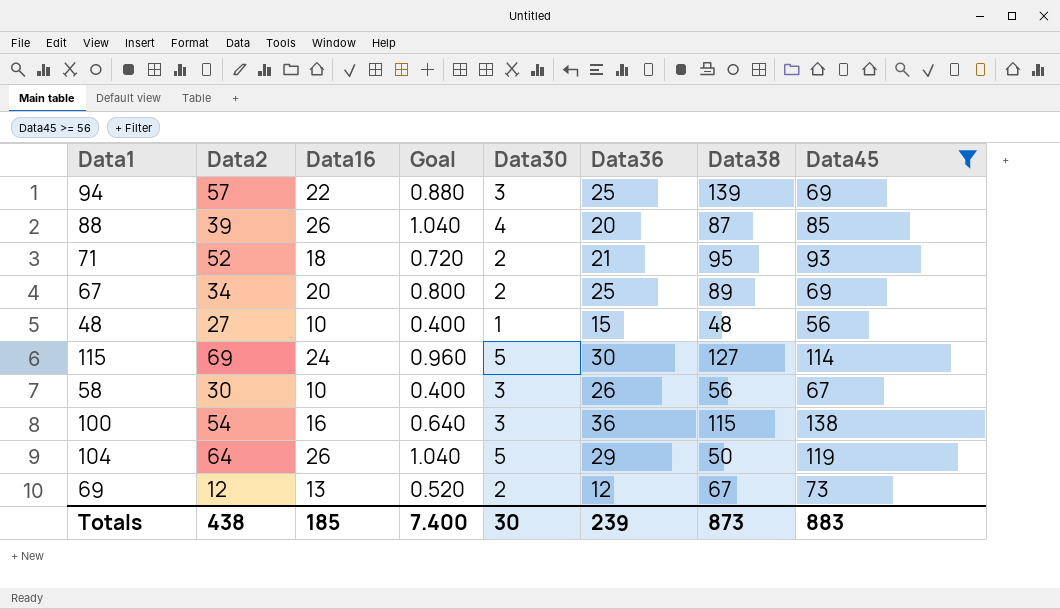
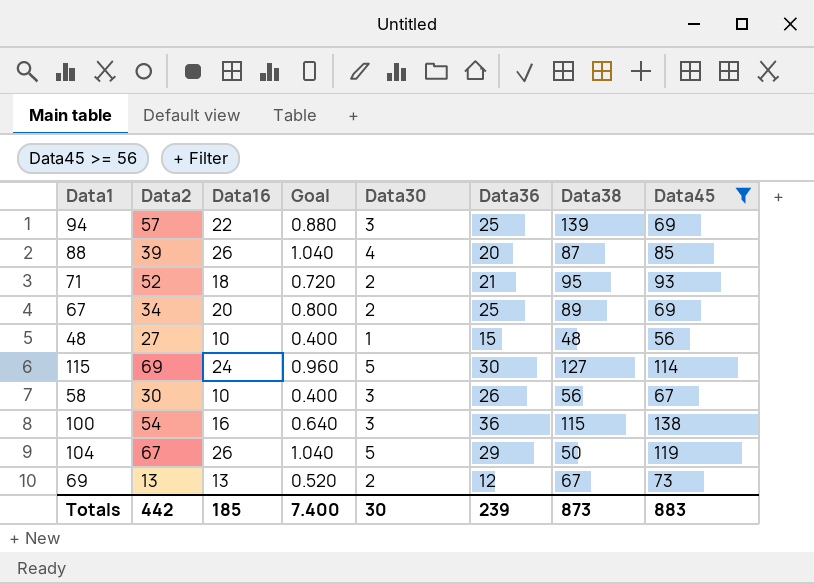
104 | Data2: 64 -> 67
69 | Data2: 12 -> 13
Totals | Data2: 438 -> 442

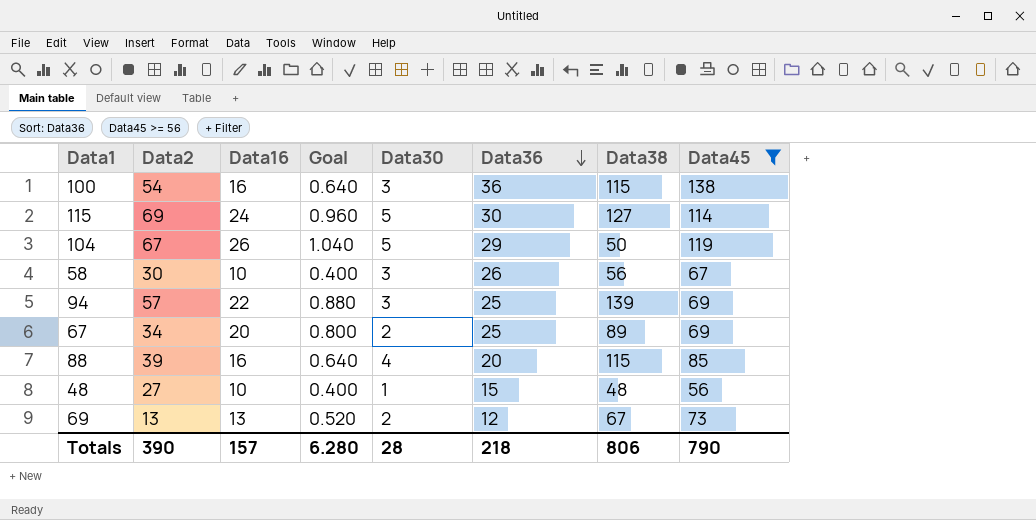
row order: none -> Data36 descending
row 71: 52 | 18 | 0.720 | 2 | 21 | 95 | 93 -> none
88 | Data16: 26 -> 16
88 | Goal: 1.040 -> 0.640
88 | Data38: 87 -> 115
Totals | Data2: 442 -> 390
Totals | Data16: 185 -> 157
Totals | Goal: 7.400 -> 6.280
Totals | Data30: 30 -> 28
Totals | Data36: 239 -> 218
Totals | Data38: 873 -> 806
Totals | Data45: 883 -> 790

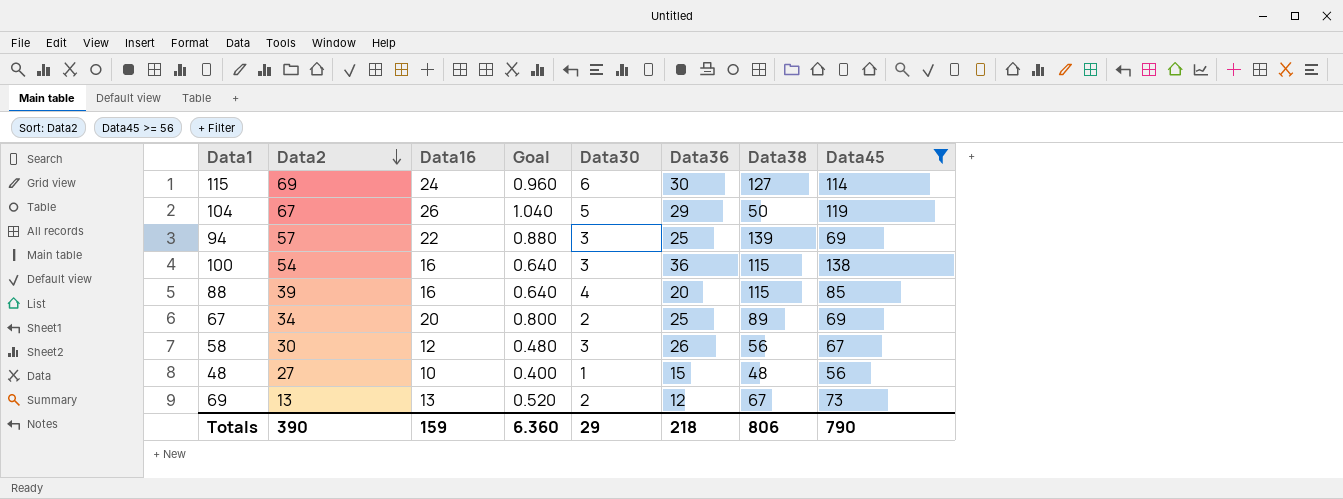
row order: Data36 descending -> Data2 descending
115 | Data30: 5 -> 6
58 | Data16: 10 -> 12
58 | Goal: 0.400 -> 0.480
Totals | Data16: 157 -> 159
Totals | Goal: 6.280 -> 6.360
Totals | Data30: 28 -> 29

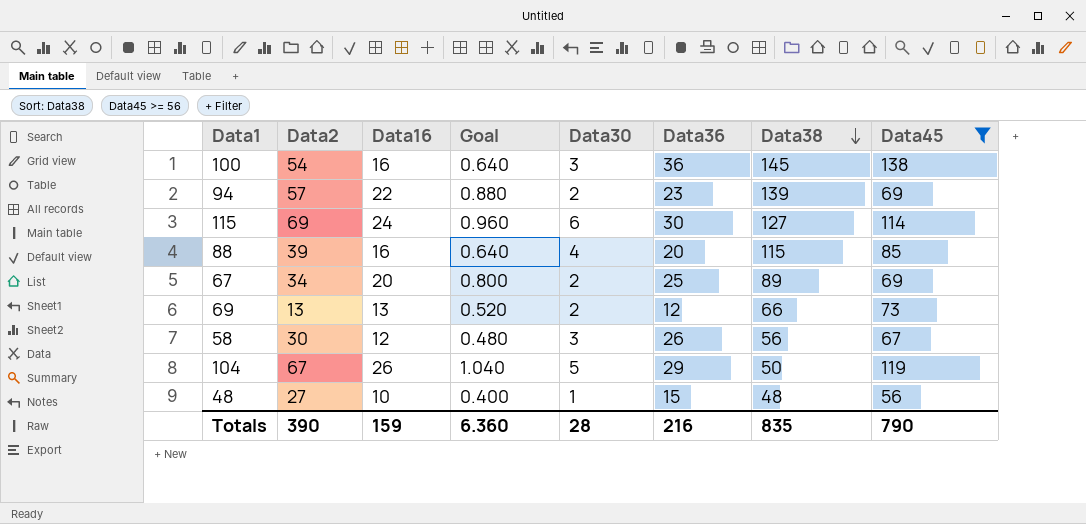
row order: Data2 descending -> Data38 descending
100 | Data38: 115 -> 145
94 | Data30: 3 -> 2
94 | Data36: 25 -> 23
69 | Data38: 67 -> 66
Totals | Data30: 29 -> 28
Totals | Data36: 218 -> 216
Totals | Data38: 806 -> 835

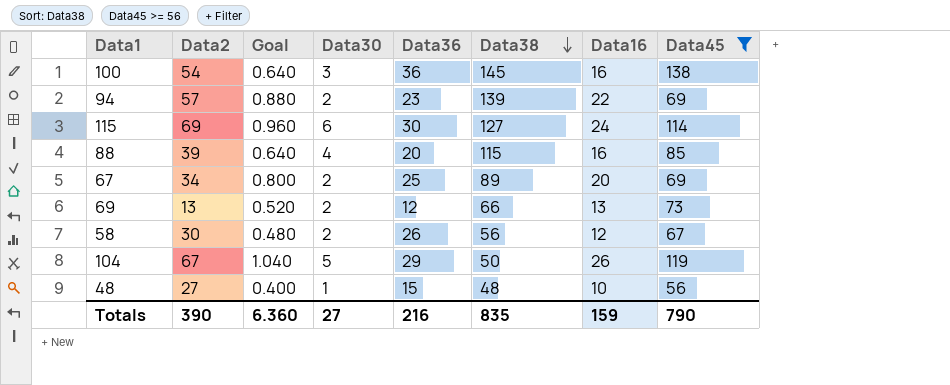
column Data16 | position: 3 -> 7
58 | Data30: 3 -> 2
Totals | Data30: 28 -> 27

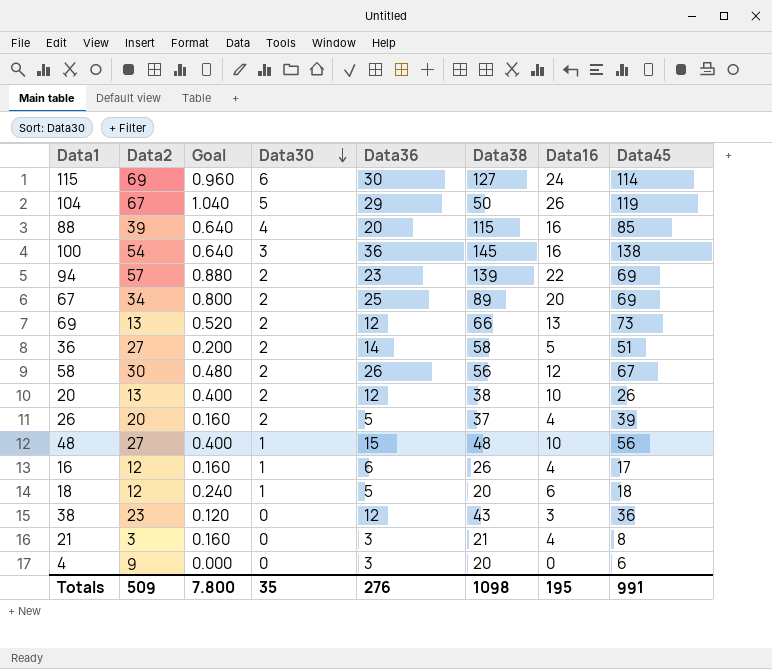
filter: Data45 >= 56 -> none
row order: Data38 descending -> Data30 descending
Totals | Data2: 390 -> 509
Totals | Goal: 6.360 -> 7.800
Totals | Data30: 27 -> 35
Totals | Data36: 216 -> 276
Totals | Data38: 835 -> 1098
Totals | Data16: 159 -> 195
Totals | Data45: 790 -> 991

